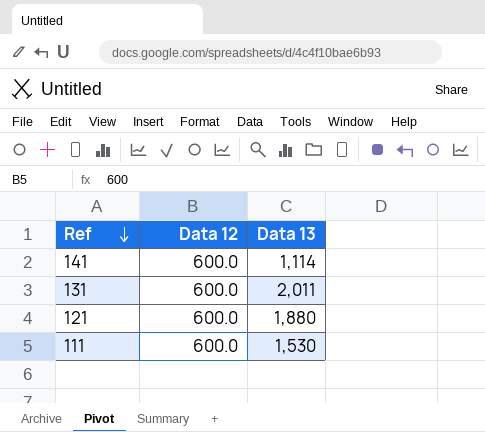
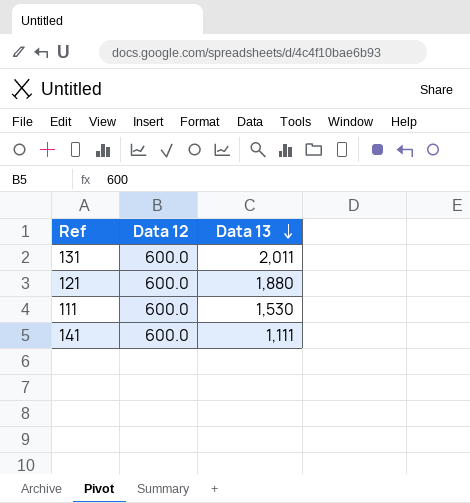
row order: Ref descending -> Data 13 descending
141 | Data 13: 1,114 -> 1,111

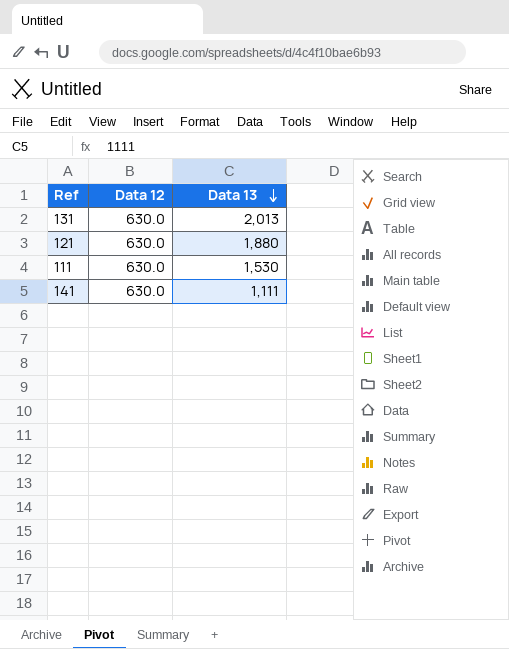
131 | Data 12: 600.0 -> 630.0
131 | Data 13: 2,011 -> 2,013
121 | Data 12: 600.0 -> 630.0
111 | Data 12: 600.0 -> 630.0
141 | Data 12: 600.0 -> 630.0

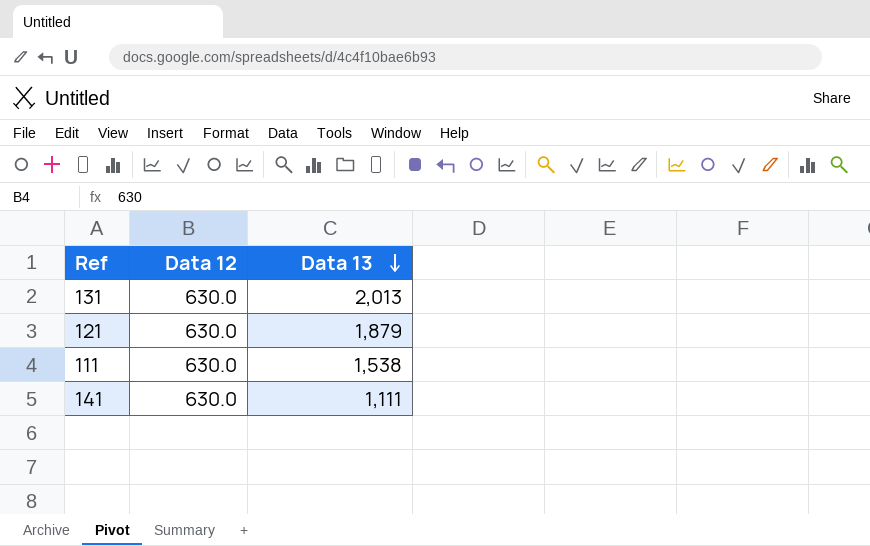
121 | Data 13: 1,880 -> 1,879
111 | Data 13: 1,530 -> 1,538

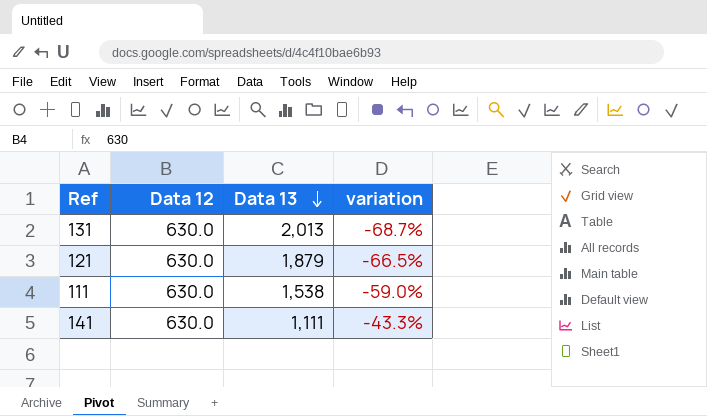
column variation | formula: none -> ([Data 12] - [Data 13]) / [Data 13]

